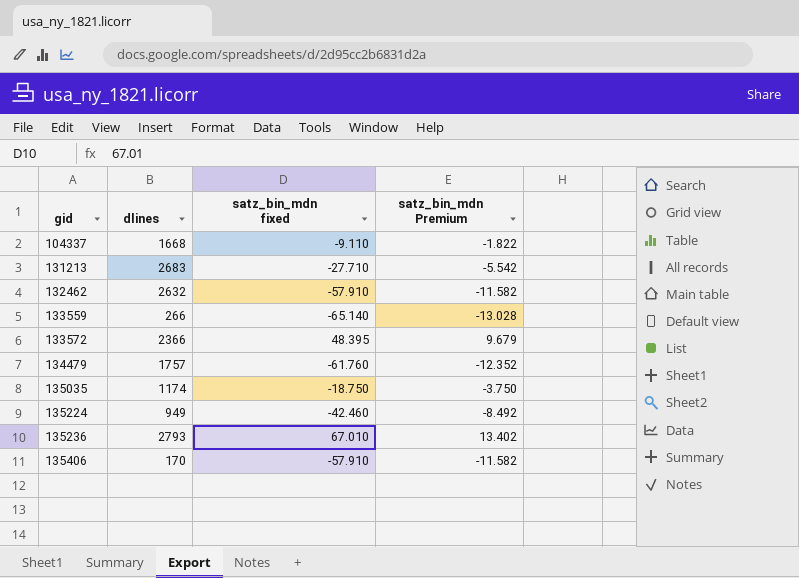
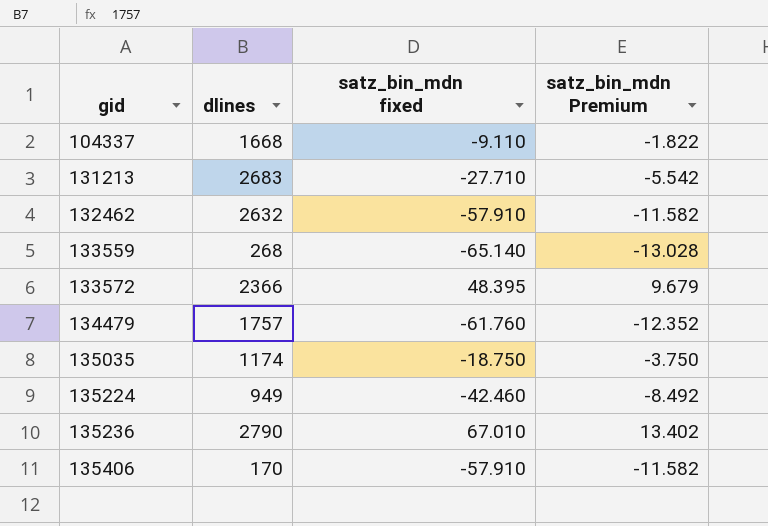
133559 | dlines: 266 -> 268
135236 | dlines: 2793 -> 2790

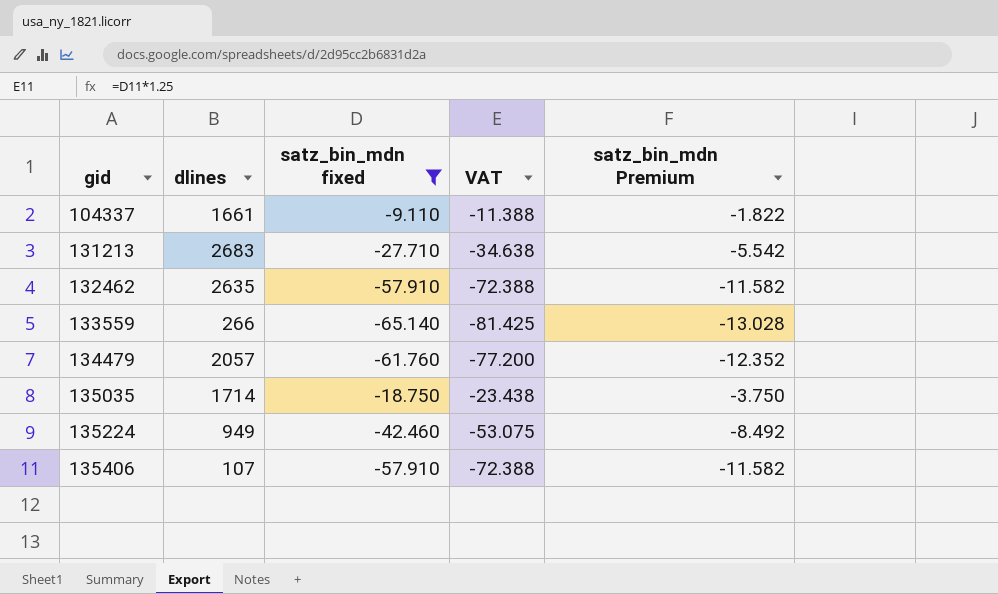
filter: none -> satz_bin_mdn fixed <= -9.110
column VAT | formula: none -> [satz_bin_mdn fixed] * 1.25
104337 | dlines: 1668 -> 1661
132462 | dlines: 2632 -> 2635
133559 | dlines: 268 -> 266
134479 | dlines: 1757 -> 2057
135035 | dlines: 1174 -> 1714
135406 | dlines: 170 -> 107

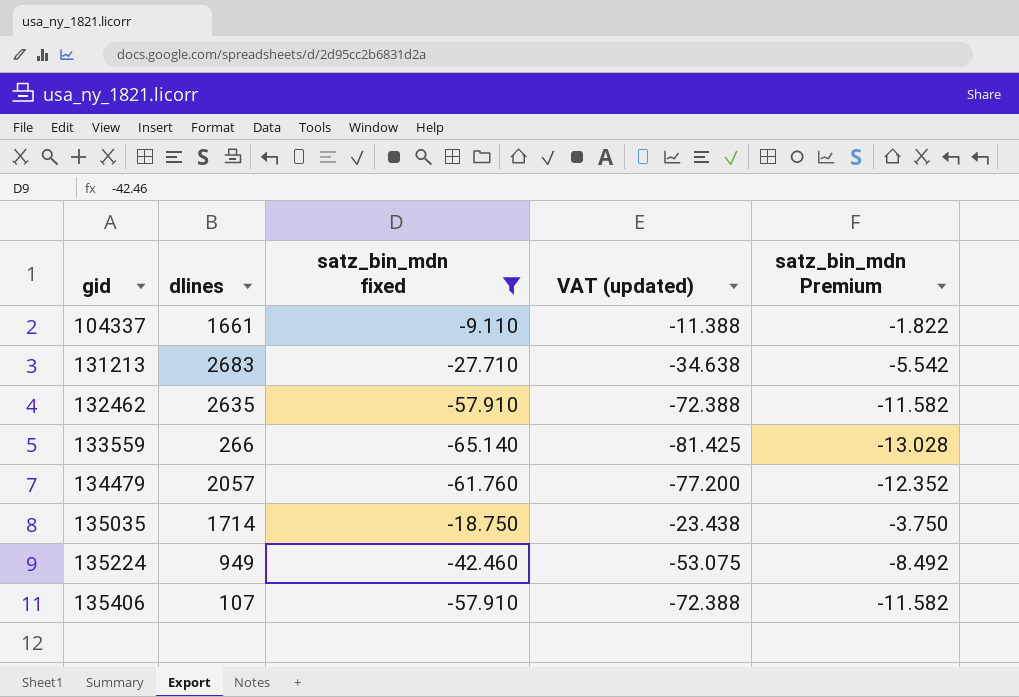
column name: VAT -> VAT (updated)

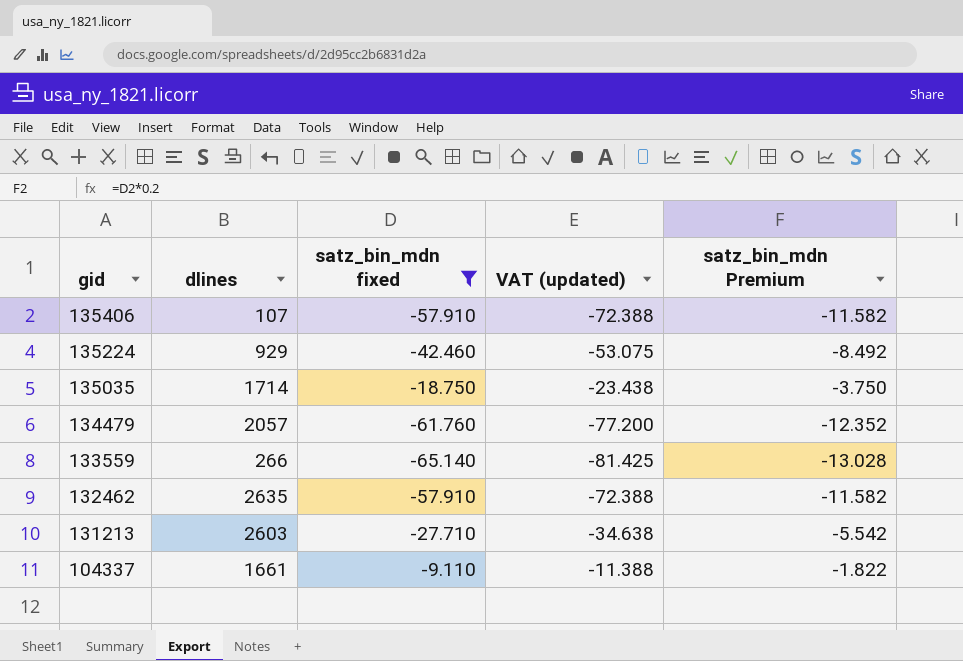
row order: gid ascending -> gid descending
135224 | dlines: 949 -> 929
131213 | dlines: 2683 -> 2603

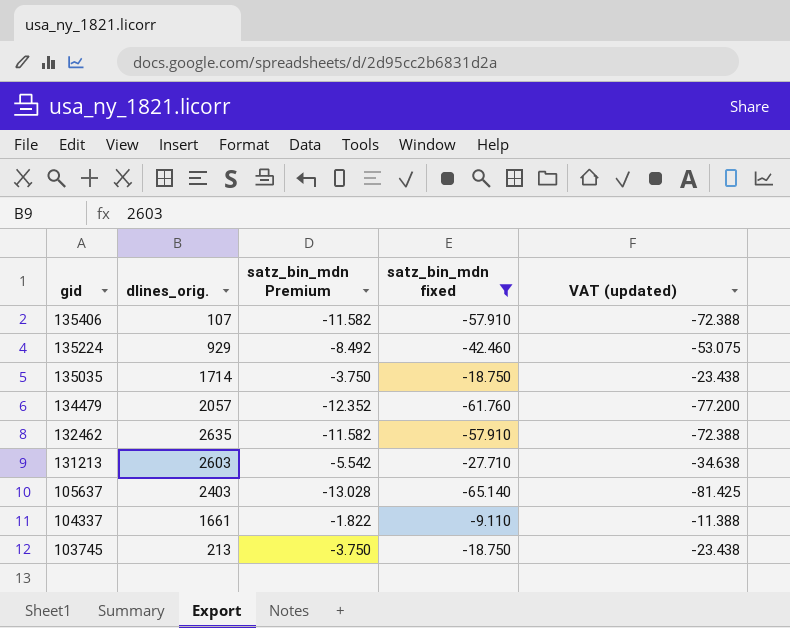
column name: dlines -> dlines_orig.
column satz_bin_mdn Premium | position: 5 -> 3
row 133559: 266 | -65.140 | -81.425 | -13.028 -> none
row 105637: none -> 2403 | -13.028 | -65.140 | -81.425
row 103745: none -> 213 | -3.750 | -18.750 | -23.438

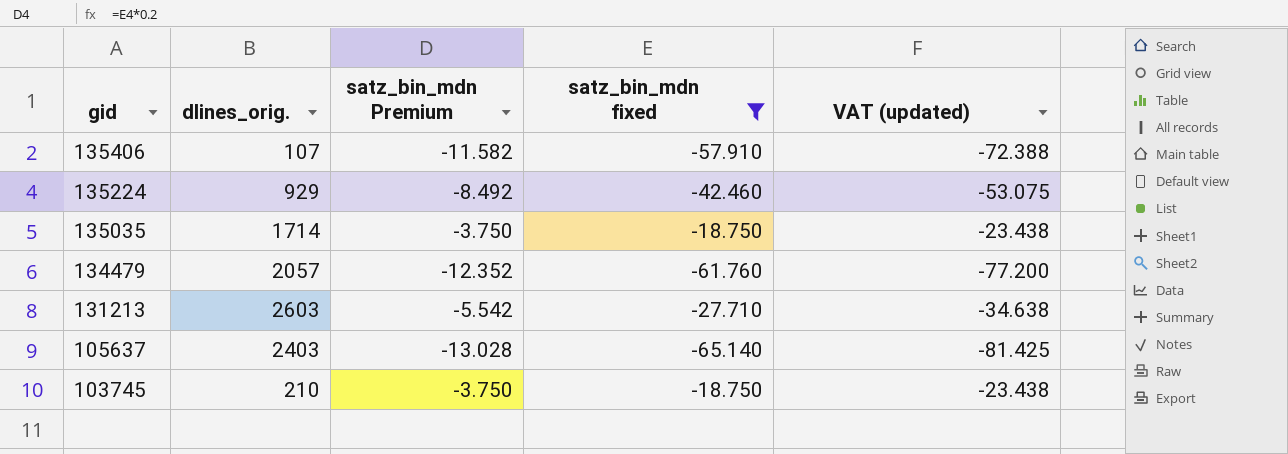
row 132462: 2635 | -11.582 | -57.910 | -72.388 -> none
row 104337: 1661 | -1.822 | -9.110 | -11.388 -> none
103745 | dlines_orig.: 213 -> 210

